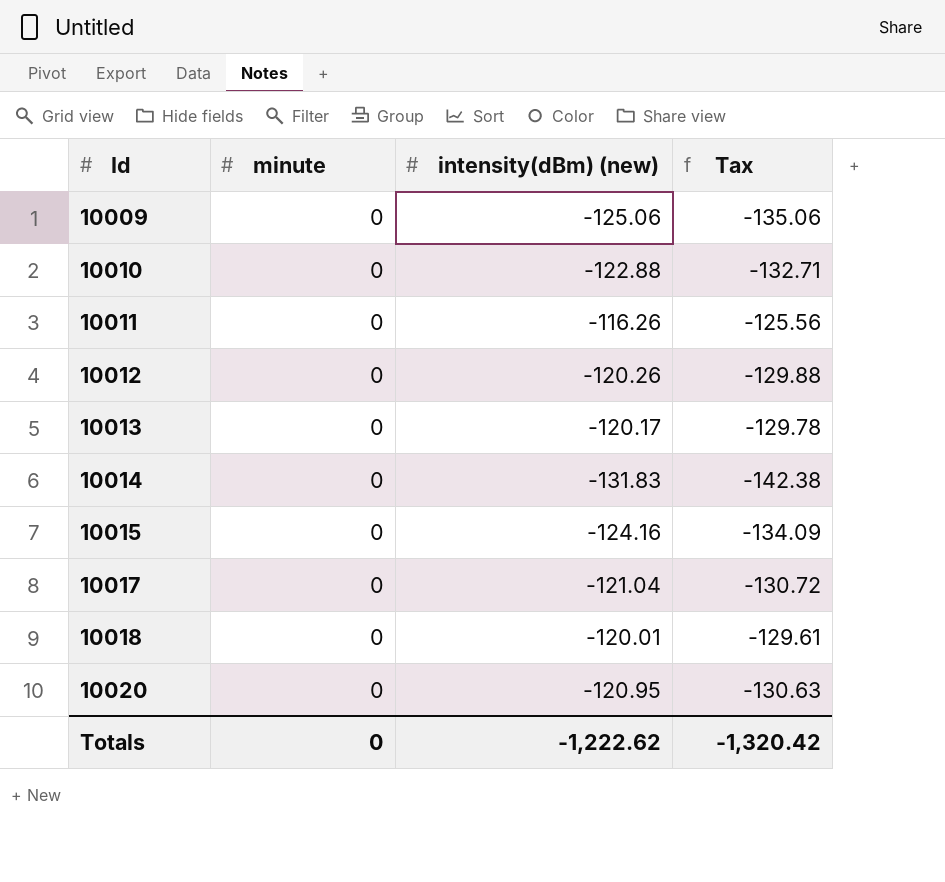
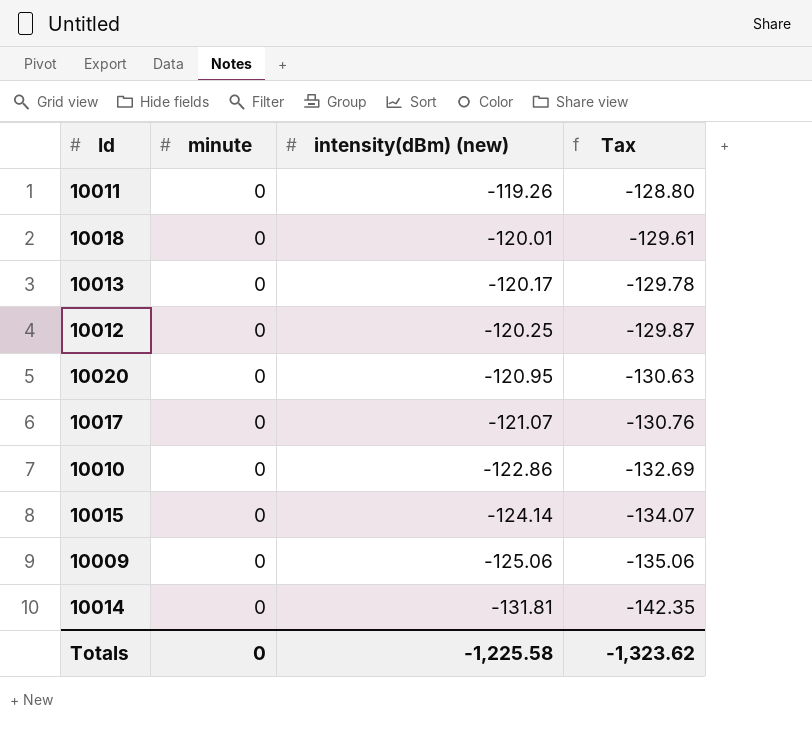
row order: Id ascending -> intensity(dBm) (new) descending
10011 | intensity(dBm) (new): -116.26 -> -119.26
10011 | Tax: -125.56 -> -128.80
10012 | intensity(dBm) (new): -120.26 -> -120.25
10012 | Tax: -129.88 -> -129.87
10017 | intensity(dBm) (new): -121.04 -> -121.07
10017 | Tax: -130.72 -> -130.76
10010 | intensity(dBm) (new): -122.88 -> -122.86
10010 | Tax: -132.71 -> -132.69
10015 | intensity(dBm) (new): -124.16 -> -124.14
10015 | Tax: -134.09 -> -134.07
10014 | intensity(dBm) (new): -131.83 -> -131.81
10014 | Tax: -142.38 -> -142.35
Totals | intensity(dBm) (new): -1,222.62 -> -1,225.58
Totals | Tax: -1,320.42 -> -1,323.62

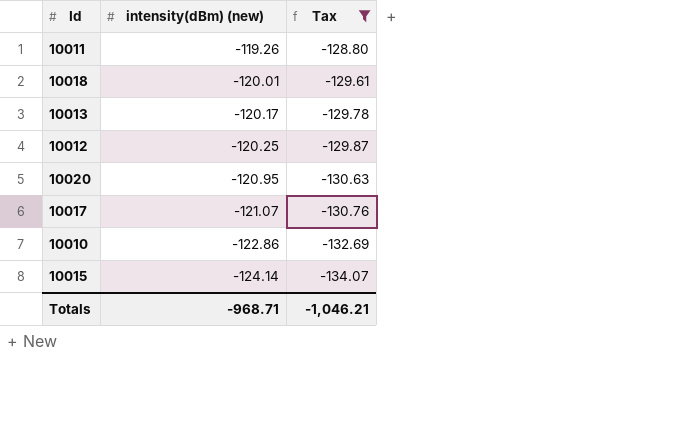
filter: none -> Tax >= -134.07
column minute | position: 2 -> none
Totals | intensity(dBm) (new): -1,225.58 -> -968.71
Totals | Tax: -1,323.62 -> -1,046.21

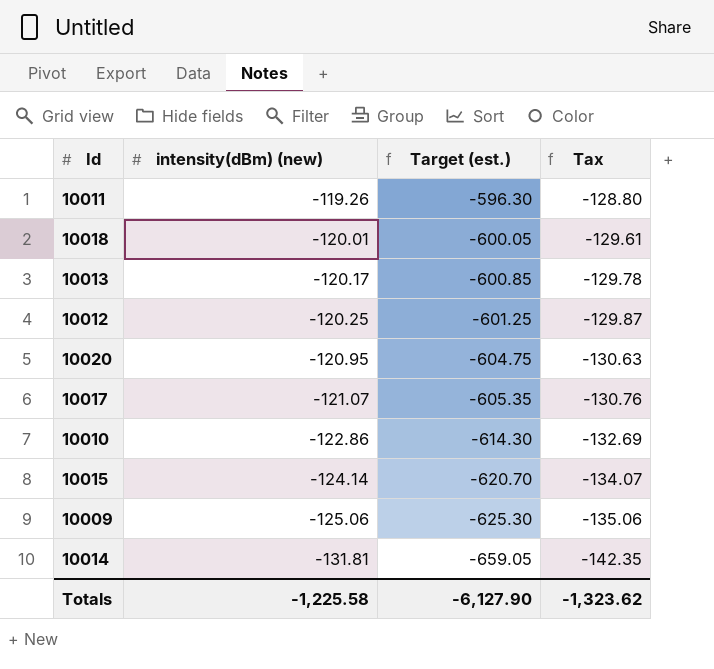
filter: Tax >= -134.07 -> none
column Target (est.) | formula: none -> [intensity(dBm) (new)] * 5
Totals | intensity(dBm) (new): -968.71 -> -1,225.58
Totals | Tax: -1,046.21 -> -1,323.62

